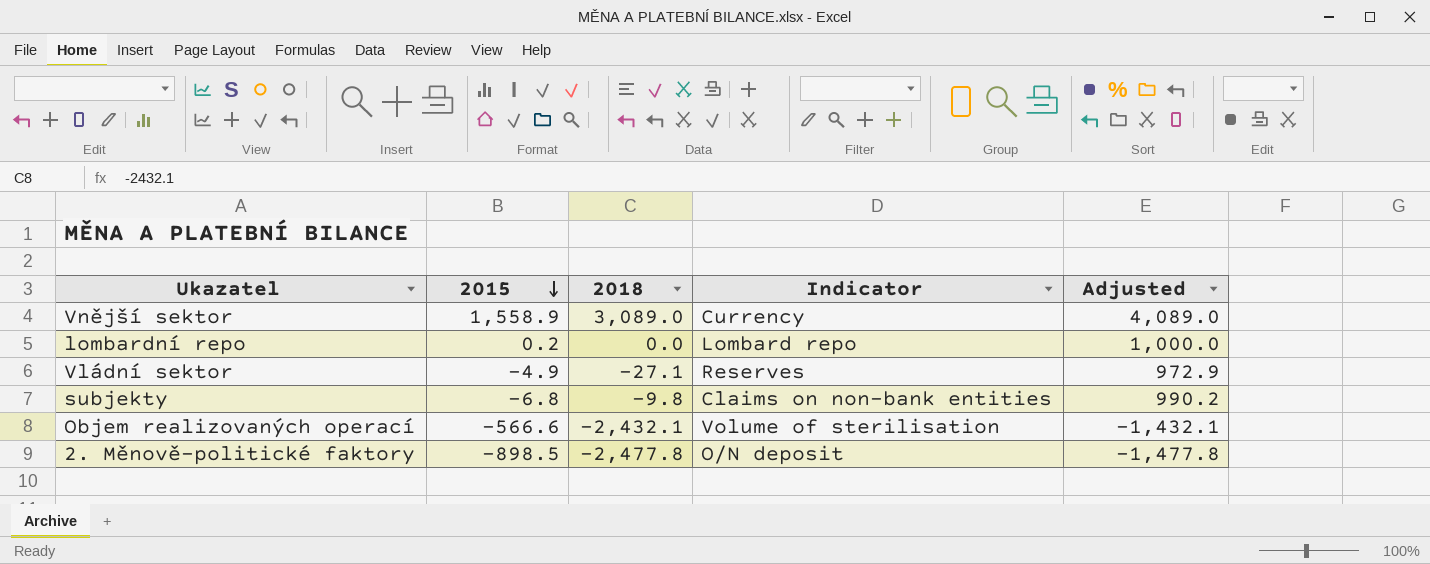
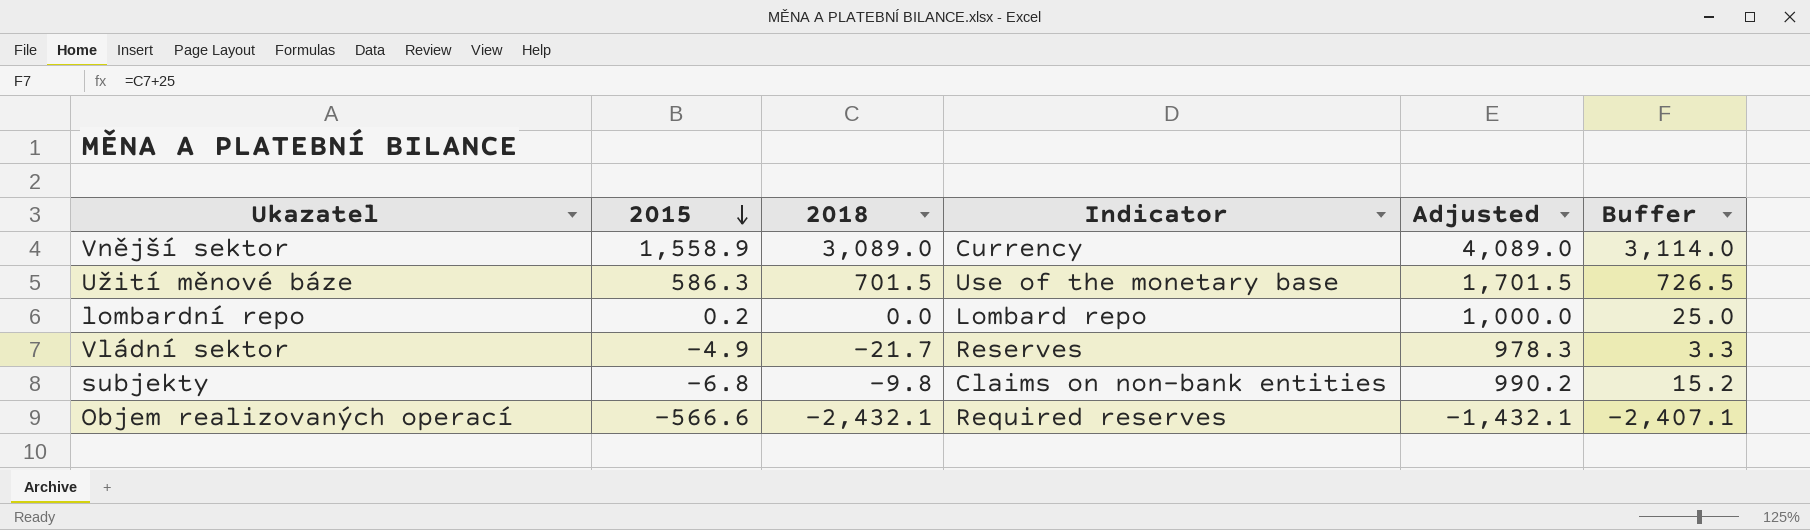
column Buffer | formula: none -> [2018] + 25
row 2. Měnově-politické faktory: -898.5 | -2,477.8 | O/N deposit | -1,477.8 -> none
row Užití měnové báze: none -> 586.3 | 701.5 | Use of the monetary base | 1,701.5 | 726.5
Vládní sektor | 2018: -27.1 -> -21.7
Vládní sektor | Adjusted: 972.9 -> 978.3
Objem realizovaných operací | Indicator: Volume of sterilisation -> Required reserves

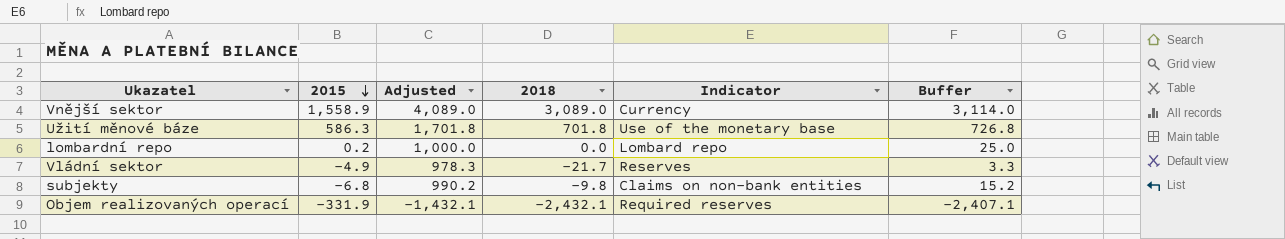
column Adjusted | position: 5 -> 3
Užití měnové báze | Adjusted: 1,701.5 -> 1,701.8
Užití měnové báze | 2018: 701.5 -> 701.8
Užití měnové báze | Buffer: 726.5 -> 726.8
Objem realizovaných operací | 2015: -566.6 -> -331.9

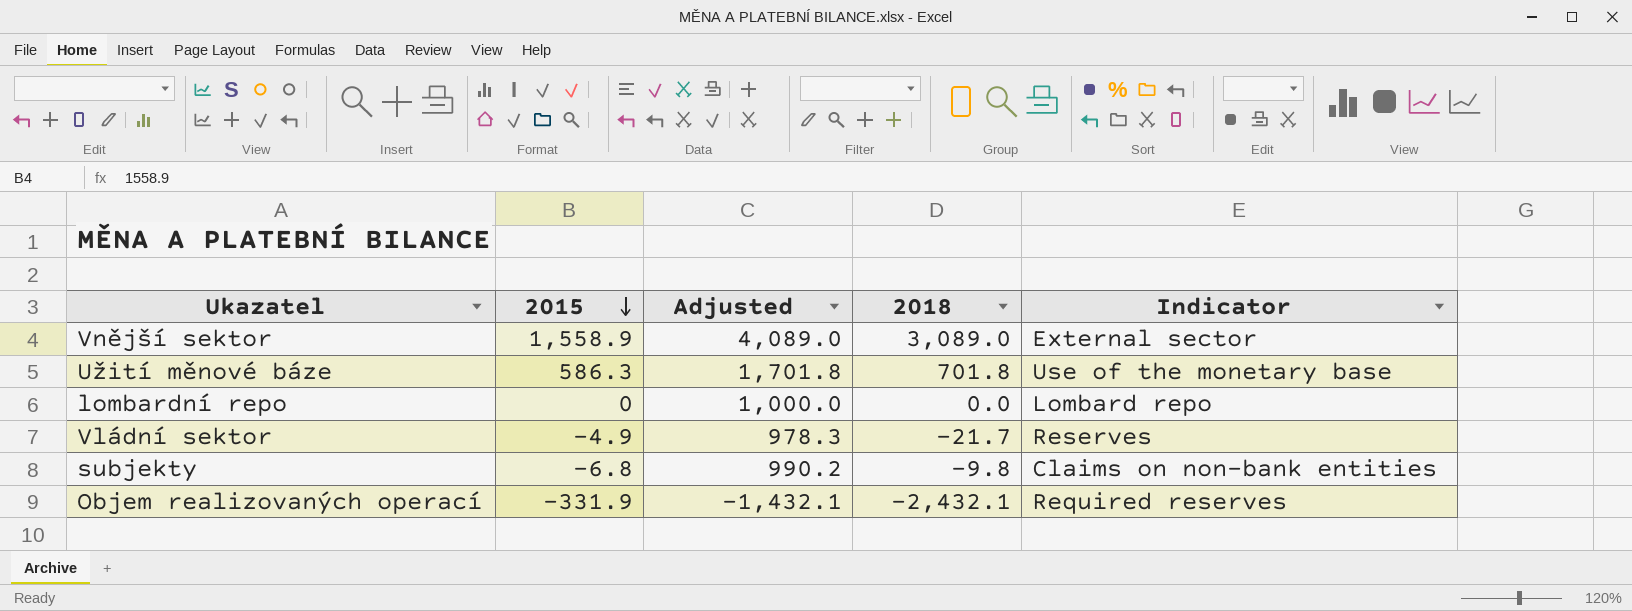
column Buffer | formula: [2018] + 25 -> none
Vnější sektor | Indicator: Currency -> External sector
lombardní repo | 2015: 0.2 -> 0

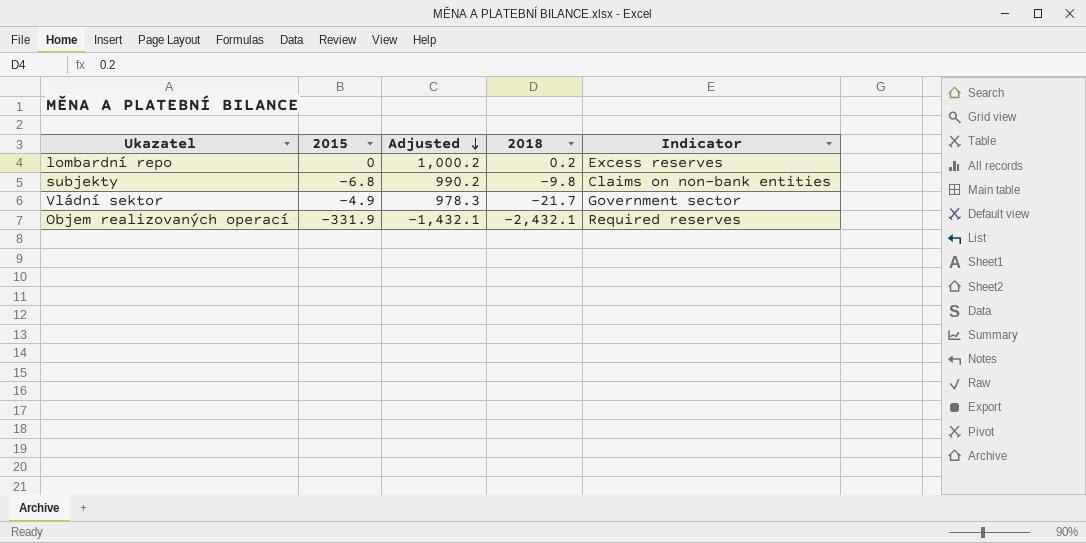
row order: 2015 descending -> Adjusted descending
row Vnější sektor: 1,558.9 | 4,089.0 | 3,089.0 | External sector -> none
row Užití měnové báze: 586.3 | 1,701.8 | 701.8 | Use of the monetary base -> none
lombardní repo | Adjusted: 1,000.0 -> 1,000.2
lombardní repo | 2018: 0.0 -> 0.2
lombardní repo | Indicator: Lombard repo -> Excess reserves
Vládní sektor | Indicator: Reserves -> Government sector

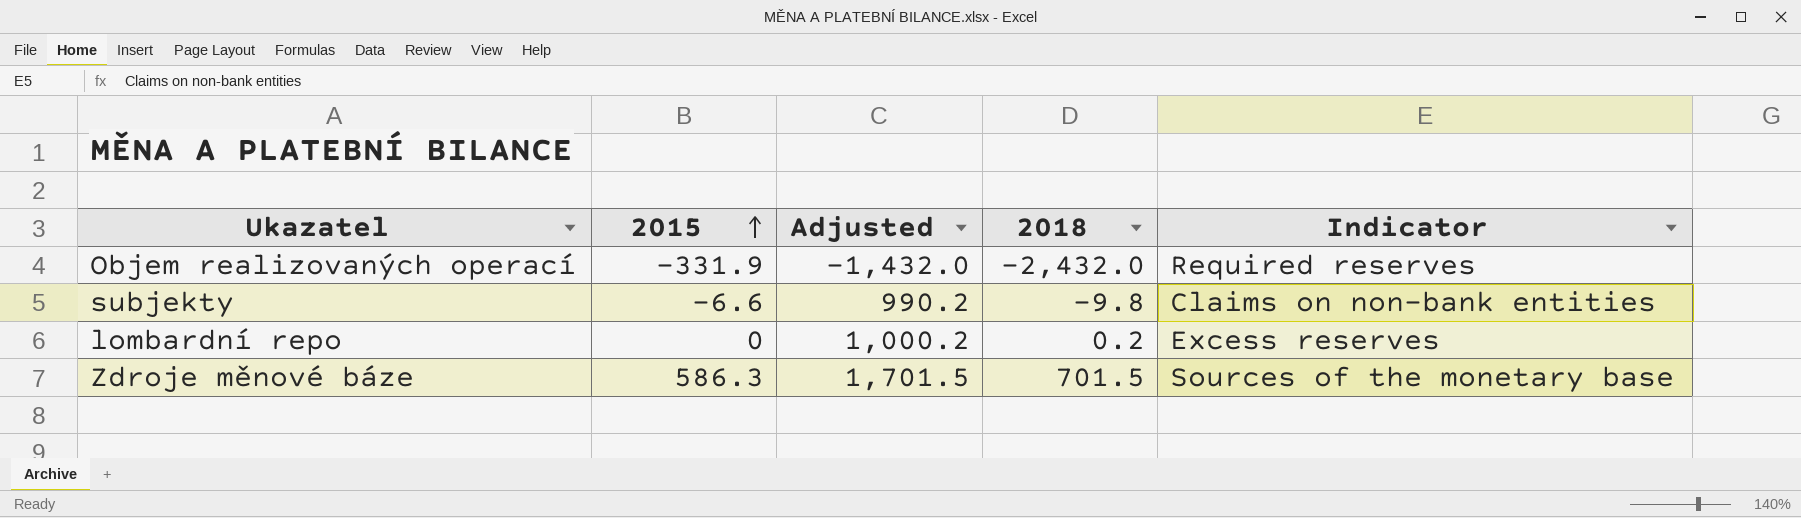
row order: Adjusted descending -> 2015 ascending
row Vládní sektor: -4.9 | 978.3 | -21.7 | Government sector -> none
Objem realizovaných operací | Adjusted: -1,432.1 -> -1,432.0
Objem realizovaných operací | 2018: -2,432.1 -> -2,432.0
subjekty | 2015: -6.8 -> -6.6
row Zdroje měnové báze: none -> 586.3 | 1,701.5 | 701.5 | Sources of the monetary base

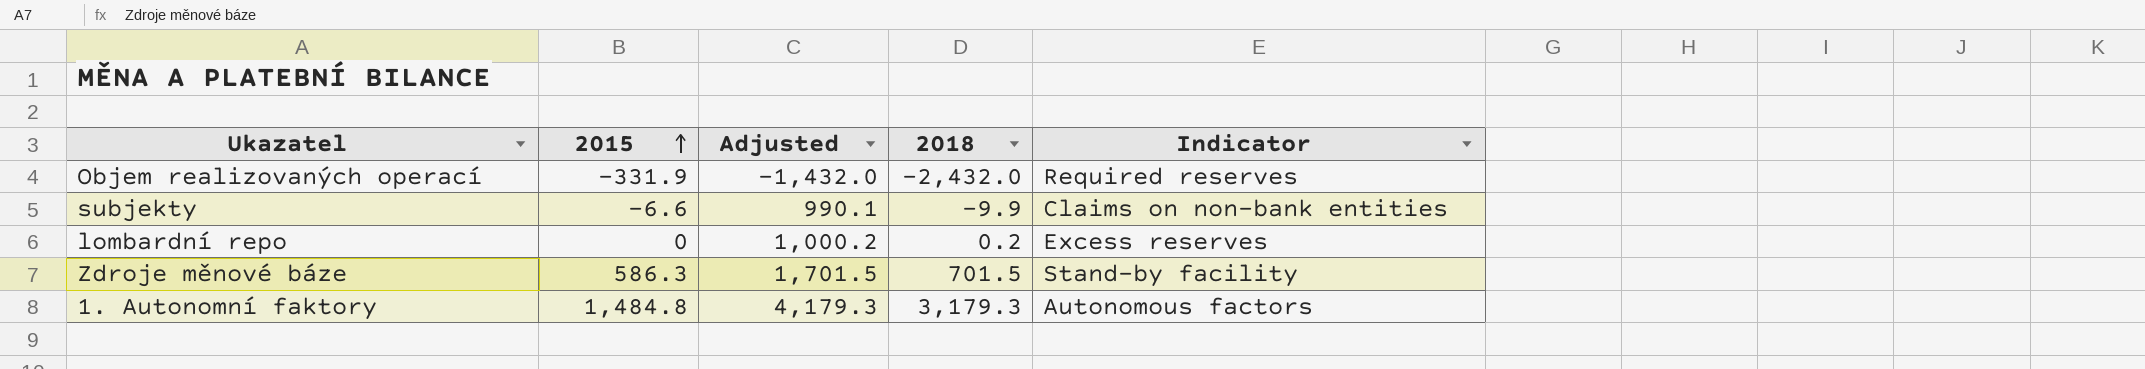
subjekty | Adjusted: 990.2 -> 990.1
subjekty | 2018: -9.8 -> -9.9
Zdroje měnové báze | Indicator: Sources of the monetary base -> Stand-by facility
row 1. Autonomní faktory: none -> 1,484.8 | 4,179.3 | 3,179.3 | Autonomous factors

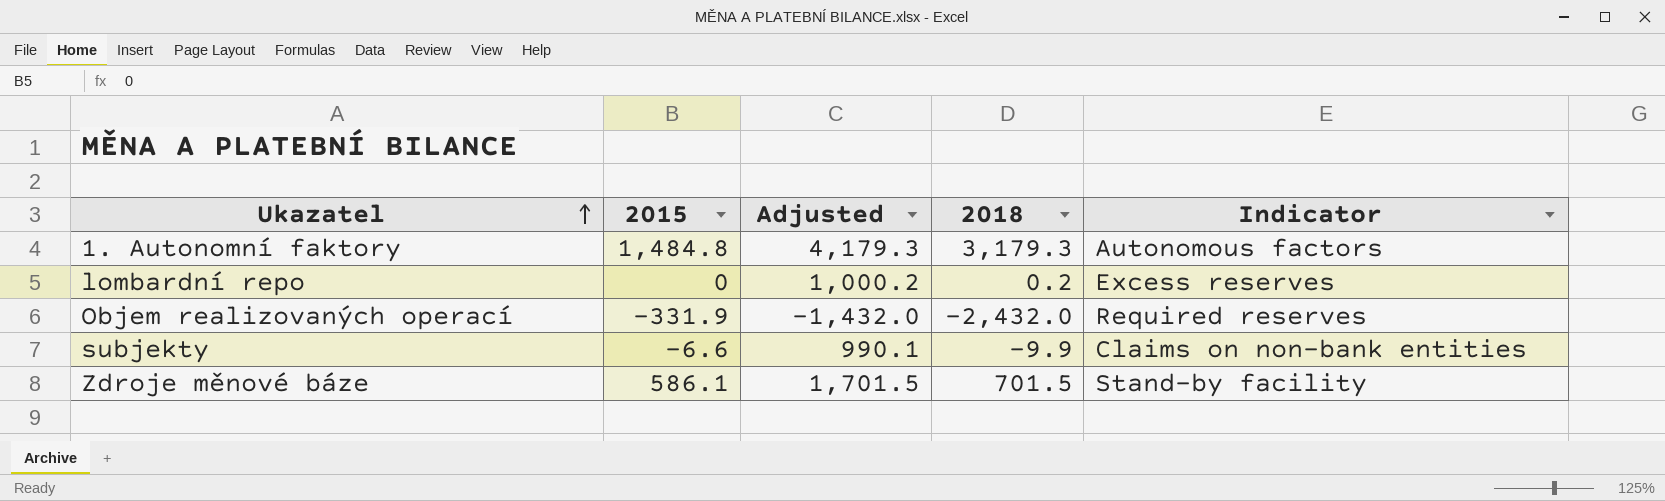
row order: 2015 ascending -> Ukazatel ascending
Zdroje měnové báze | 2015: 586.3 -> 586.1

